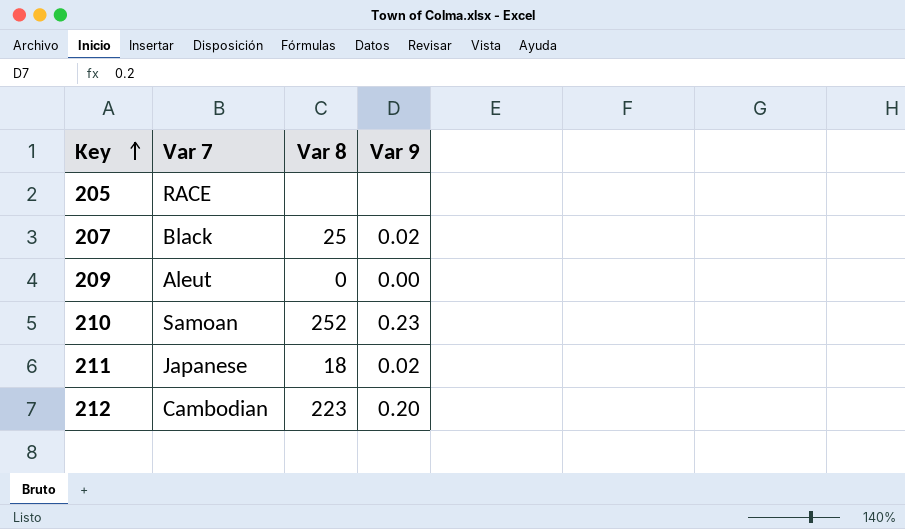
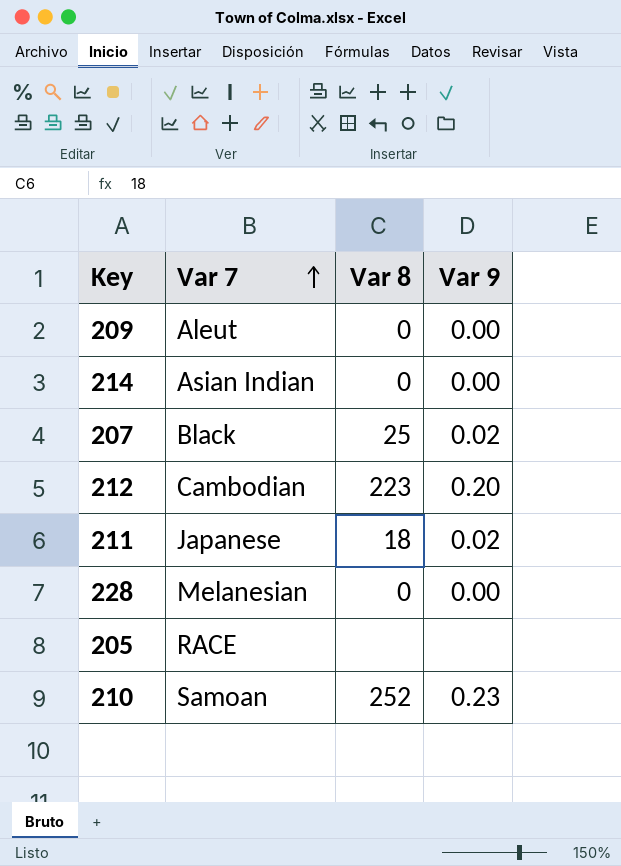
row order: Key ascending -> Var 7 ascending
row 214: none -> Asian Indian | 0 | 0.00
row 228: none -> Melanesian | 0 | 0.00

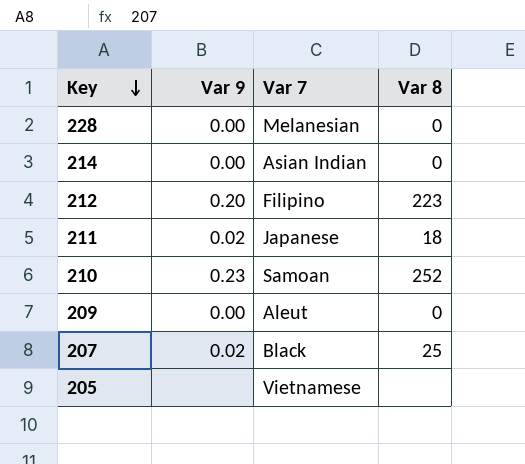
row order: Var 7 ascending -> Key descending
column Var 9 | position: 4 -> 2
212 | Var 7: Cambodian -> Filipino
205 | Var 7: RACE -> Vietnamese

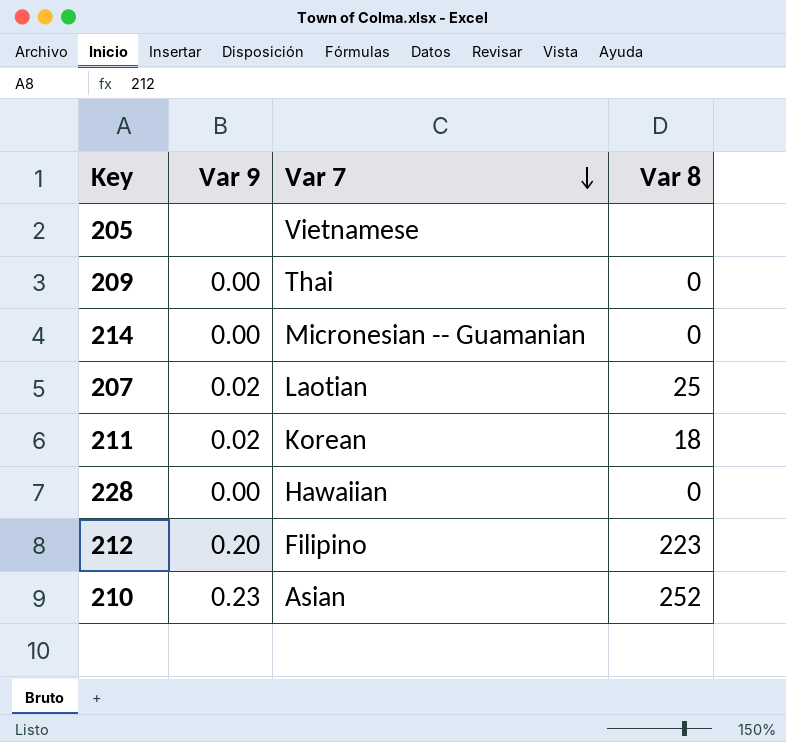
row order: Key descending -> Var 7 descending
209 | Var 7: Aleut -> Thai
214 | Var 7: Asian Indian -> Micronesian -- Guamanian
207 | Var 7: Black -> Laotian
211 | Var 7: Japanese -> Korean
228 | Var 7: Melanesian -> Hawaiian
210 | Var 7: Samoan -> Asian

